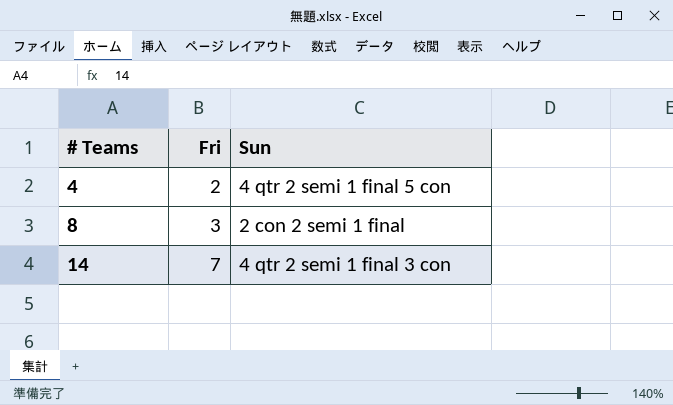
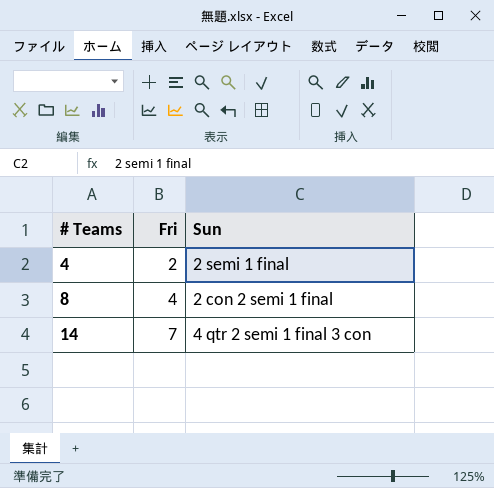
4 | Sun: 4 qtr 2 semi 1 final 5 con -> 2 semi 1 final
8 | Fri: 3 -> 4

